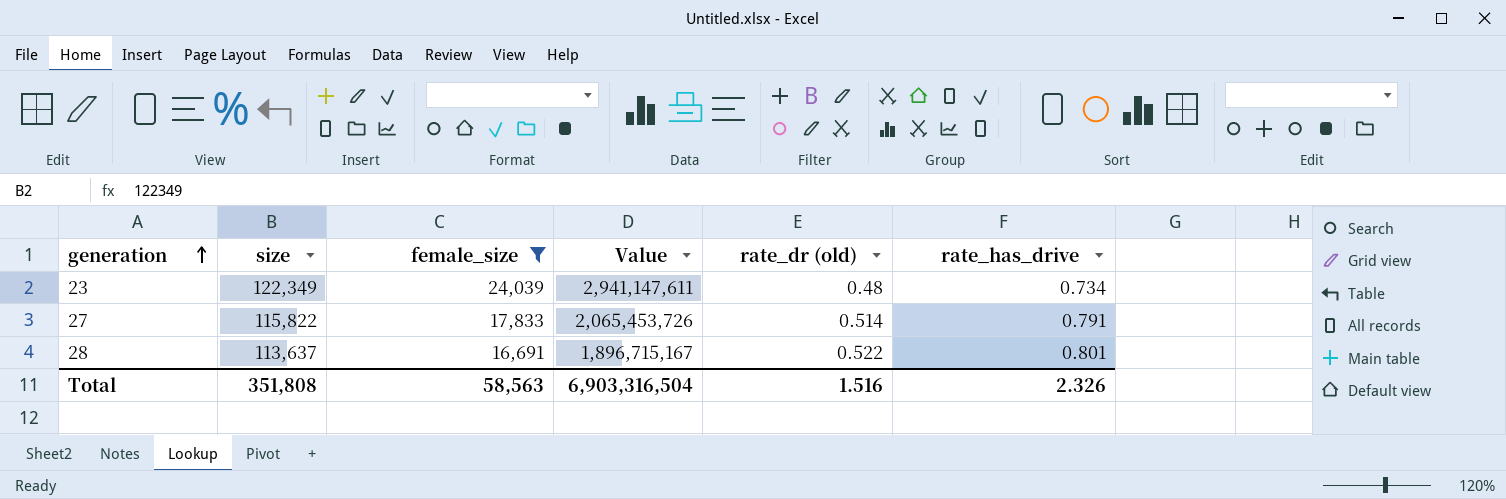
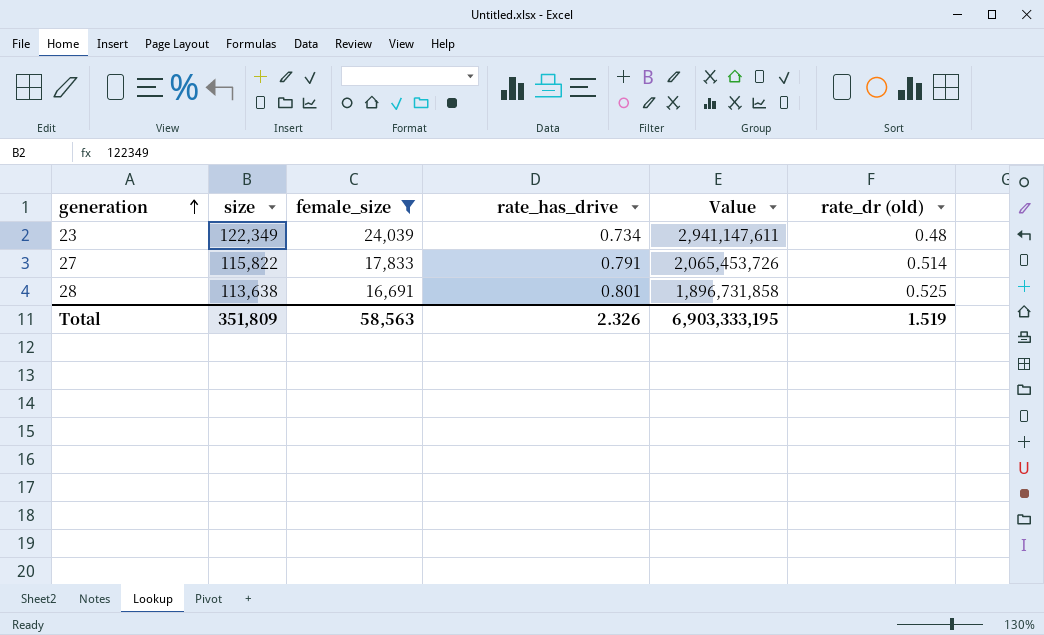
column rate_has_drive | position: 6 -> 4
28 | size: 113,637 -> 113,638
28 | Value: 1,896,715,167 -> 1,896,731,858
28 | rate_dr (old): 0.522 -> 0.525
Total | size: 351,808 -> 351,809
Total | Value: 6,903,316,504 -> 6,903,333,195
Total | rate_dr (old): 1.516 -> 1.519

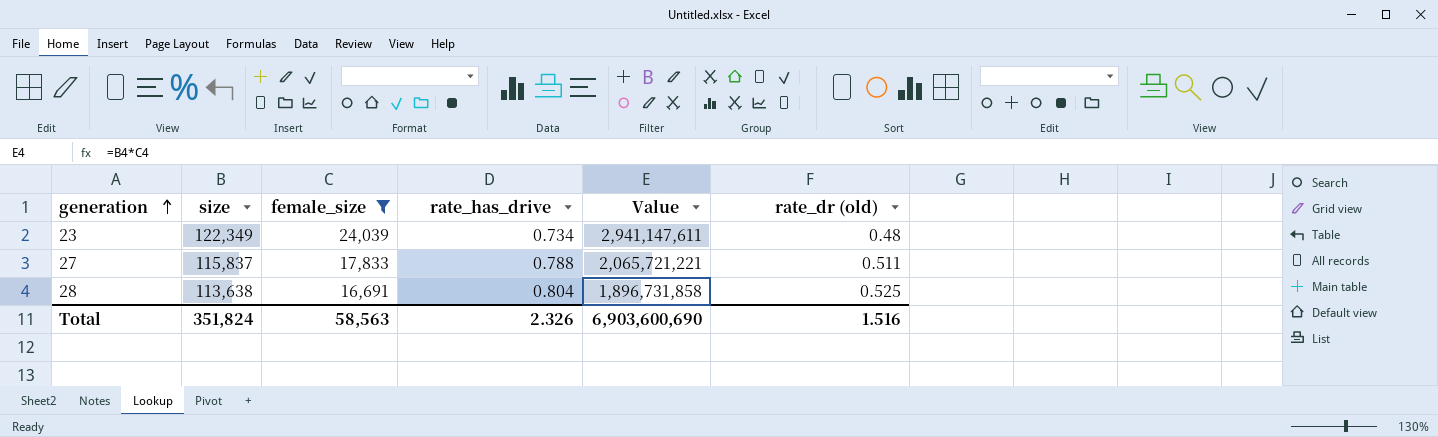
27 | size: 115,822 -> 115,837
27 | rate_has_drive: 0.791 -> 0.788
27 | Value: 2,065,453,726 -> 2,065,721,221
27 | rate_dr (old): 0.514 -> 0.511
28 | rate_has_drive: 0.801 -> 0.804
Total | size: 351,809 -> 351,824
Total | Value: 6,903,333,195 -> 6,903,600,690
Total | rate_dr (old): 1.519 -> 1.516

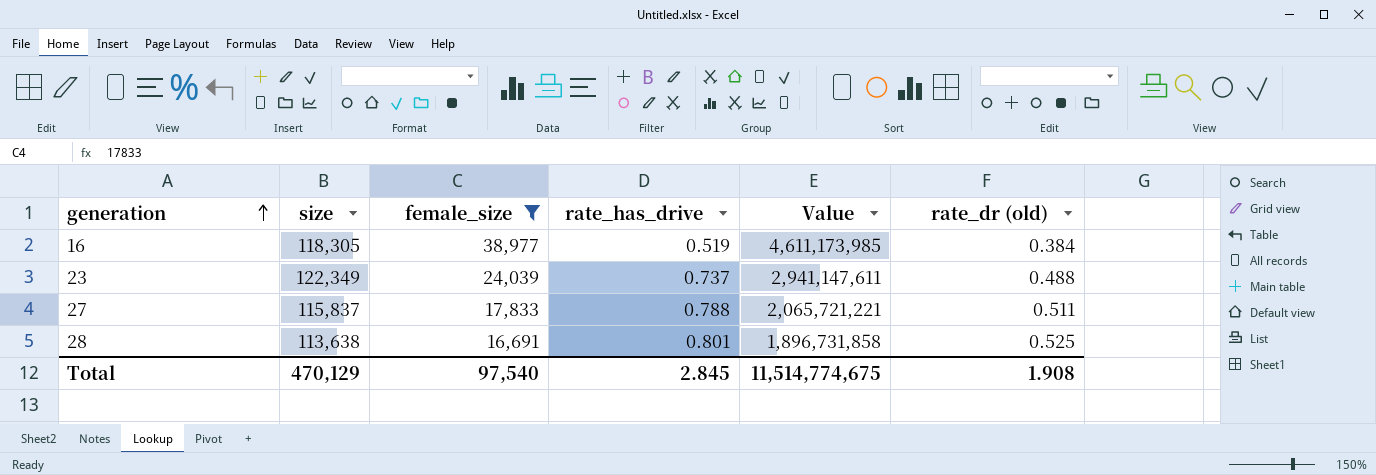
row 16: none -> 118,305 | 38,977 | 0.519 | 4,611,173,985 | 0.384
23 | rate_has_drive: 0.734 -> 0.737
23 | rate_dr (old): 0.48 -> 0.488
28 | rate_has_drive: 0.804 -> 0.801
Total | size: 351,824 -> 470,129
Total | female_size: 58,563 -> 97,540
Total | rate_has_drive: 2.326 -> 2.845
Total | Value: 6,903,600,690 -> 11,514,774,675
Total | rate_dr (old): 1.516 -> 1.908

